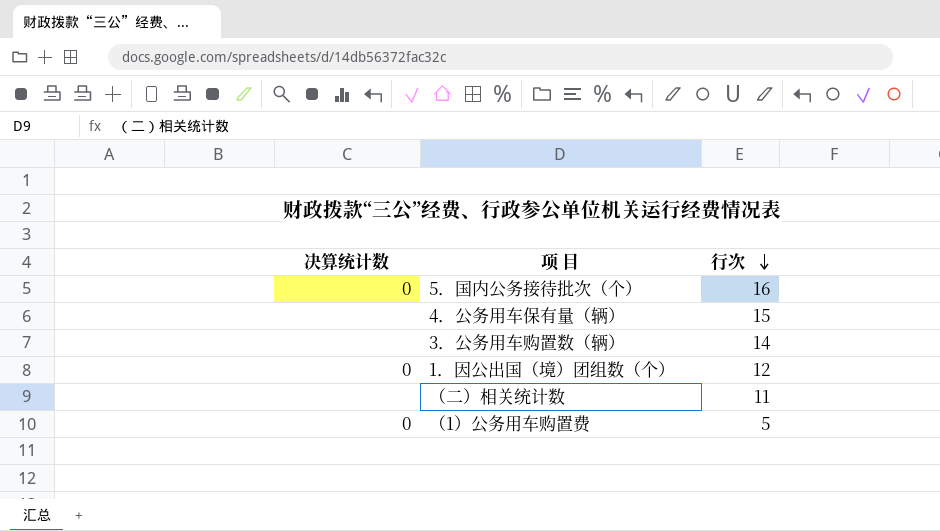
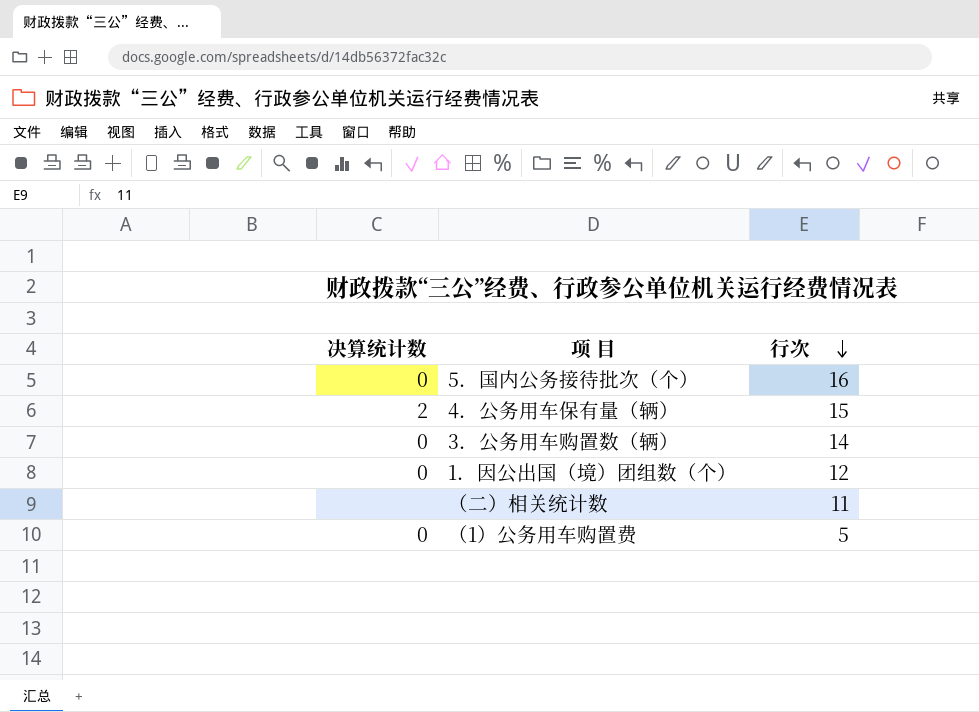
4．公务用车保有量（辆） | 决算统计数: none -> 2
3．公务用车购置数（辆） | 决算统计数: none -> 0

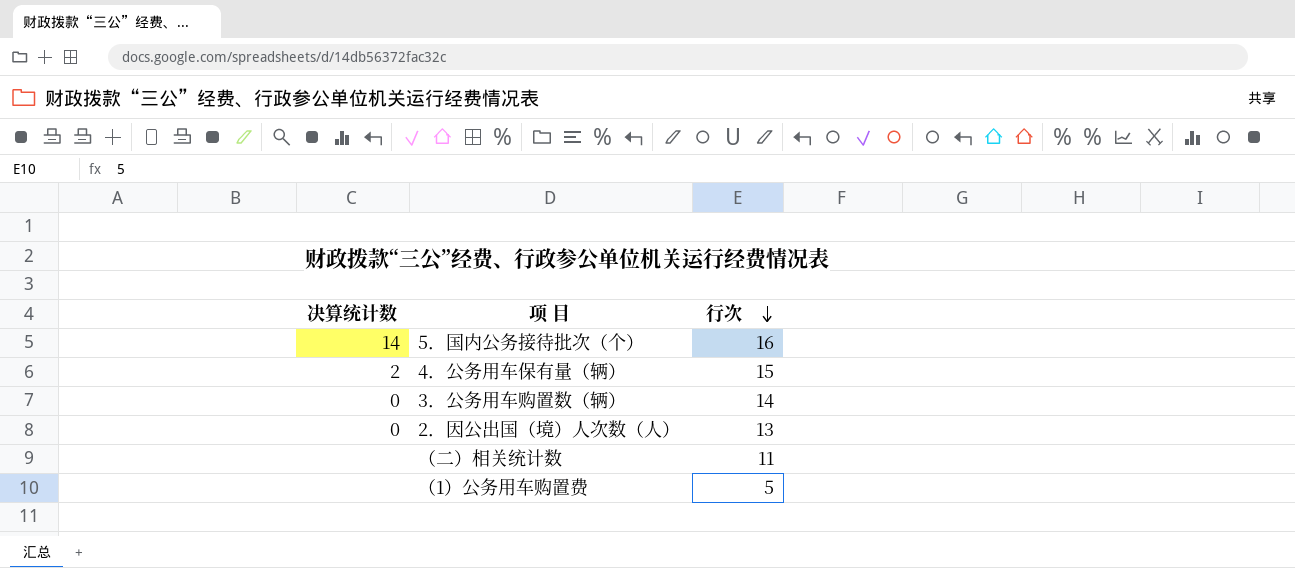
row 1．因公出国（境）团组数（个）: 0 | 12 -> none
5．国内公务接待批次（个） | 决算统计数: 0 -> 14
row 2．因公出国（境）人次数（人）: none -> 0 | 13
（1）公务用车购置费 | 决算统计数: 0 -> none

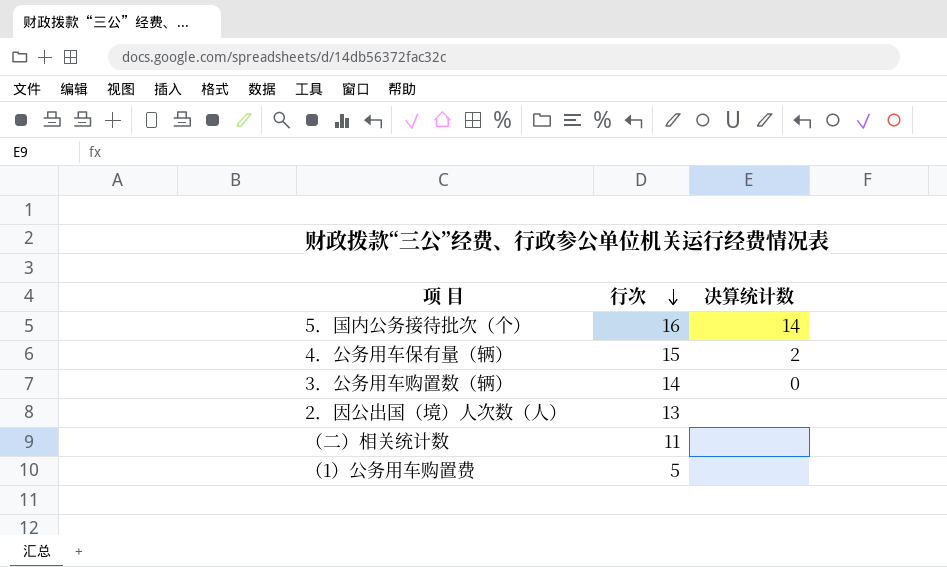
column 决算统计数 | position: 1 -> 3
2．因公出国（境）人次数（人） | 决算统计数: 0 -> none

